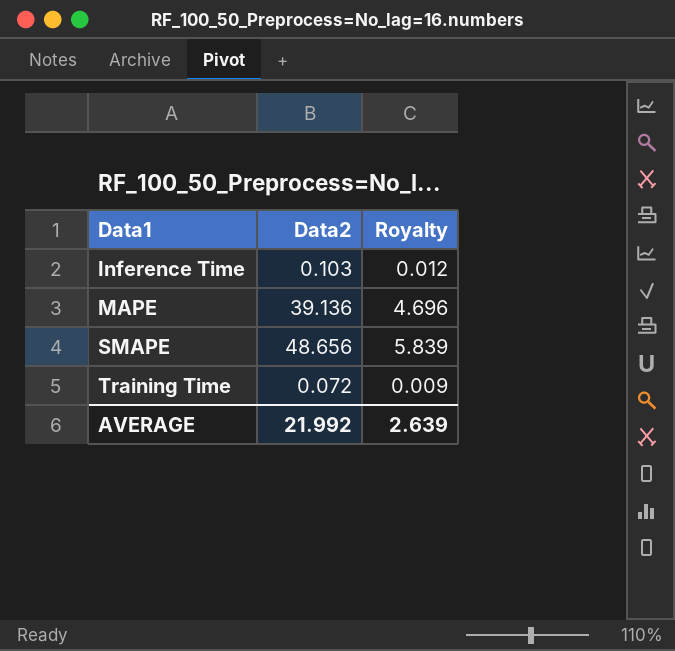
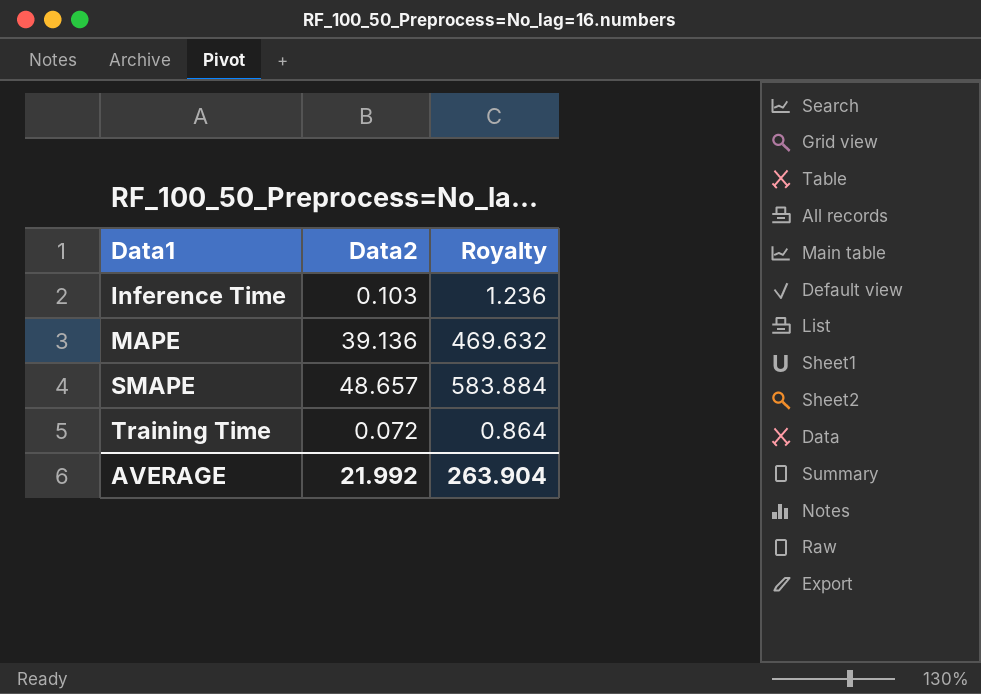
column Royalty | formula: [Data2] * 0.12 -> [Data2] * 12
SMAPE | Data2: 48.656 -> 48.657
AVERAGE | Royalty: 2.639 -> 263.904

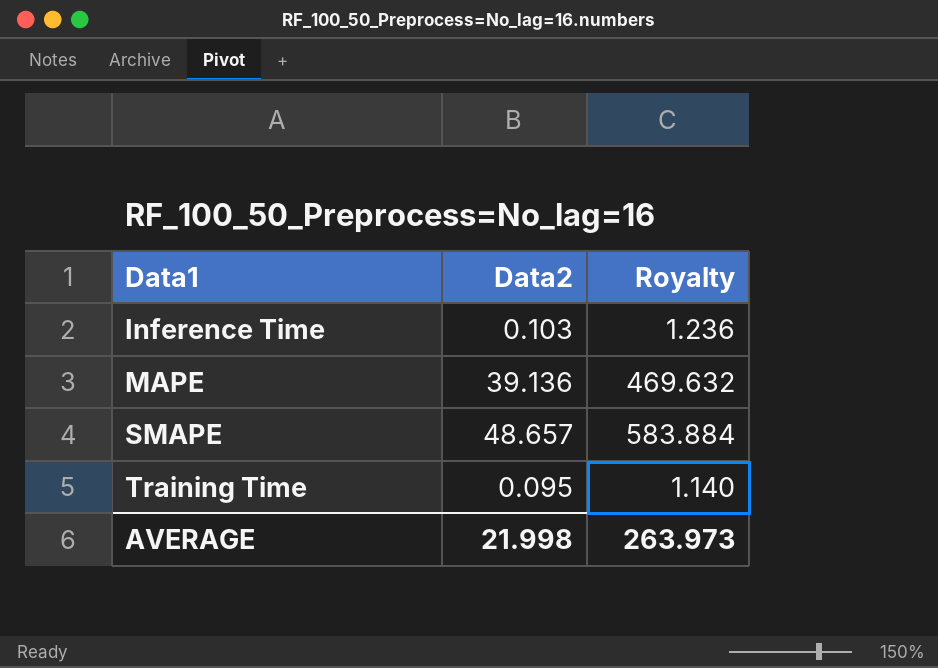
Training Time | Data2: 0.072 -> 0.095
Training Time | Royalty: 0.864 -> 1.140
AVERAGE | Data2: 21.992 -> 21.998
AVERAGE | Royalty: 263.904 -> 263.973

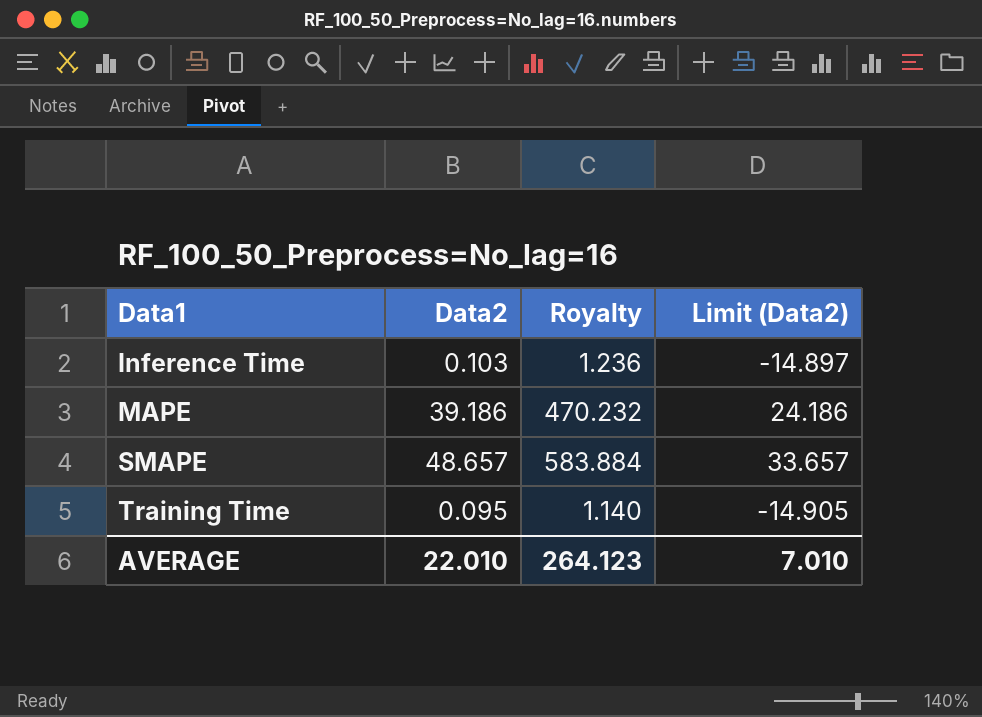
column Limit (Data2) | formula: none -> [Data2] - 15
MAPE | Data2: 39.136 -> 39.186
MAPE | Royalty: 469.632 -> 470.232
AVERAGE | Data2: 21.998 -> 22.010
AVERAGE | Royalty: 263.973 -> 264.123

